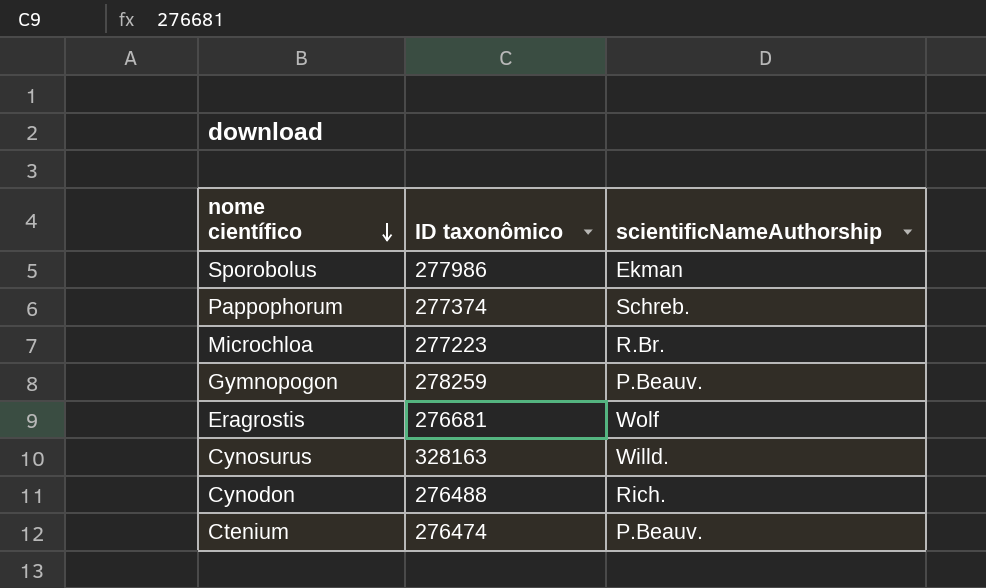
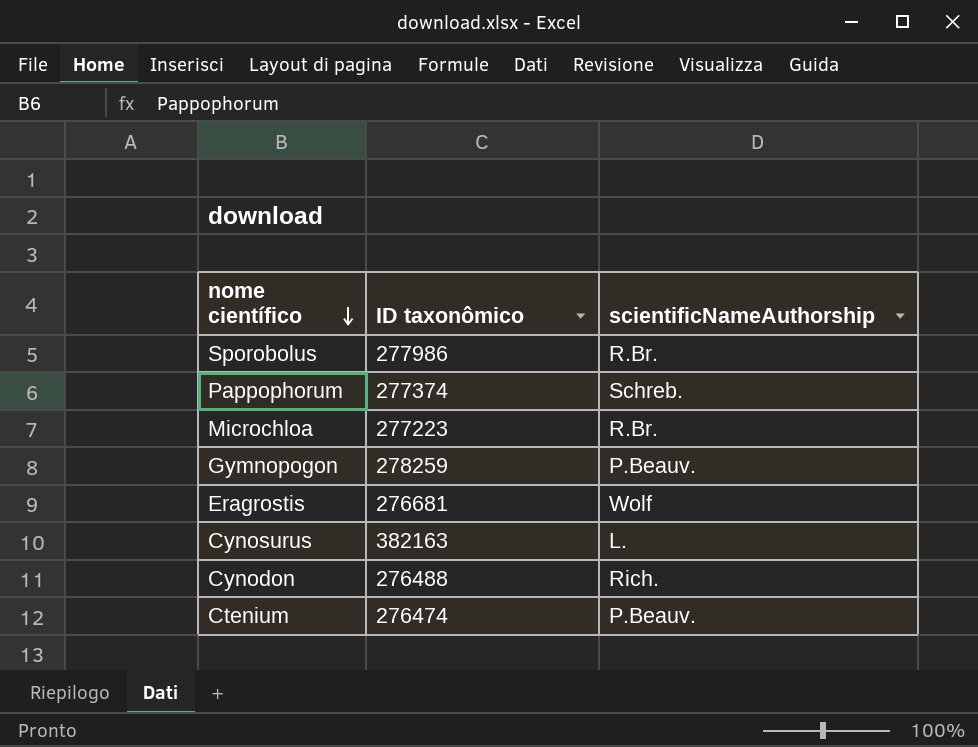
Sporobolus | scientificNameAuthorship: Ekman -> R.Br.
Cynosurus | ID taxonômico: 328163 -> 382163
Cynosurus | scientificNameAuthorship: Willd. -> L.

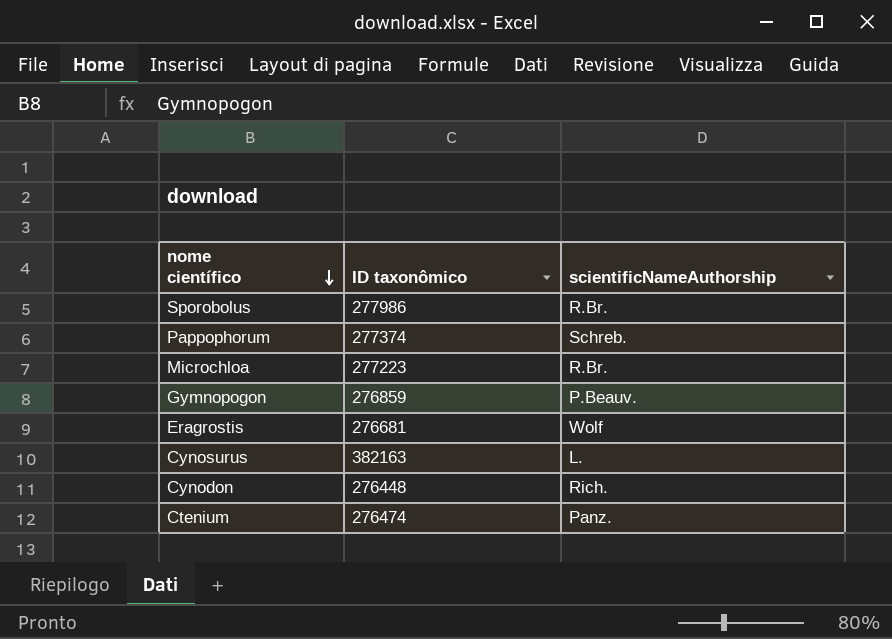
Gymnopogon | ID taxonômico: 278259 -> 276859
Cynodon | ID taxonômico: 276488 -> 276448
Ctenium | scientificNameAuthorship: P.Beauv. -> Panz.

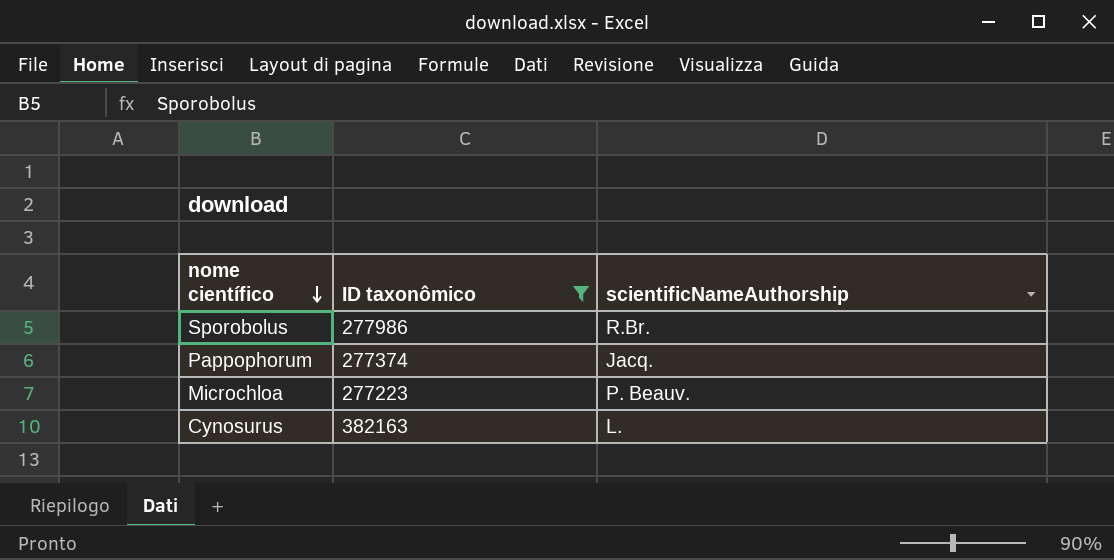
filter: none -> ID taxonômico >= 277223
Pappophorum | scientificNameAuthorship: Schreb. -> Jacq.
Microchloa | scientificNameAuthorship: R.Br. -> P. Beauv.

